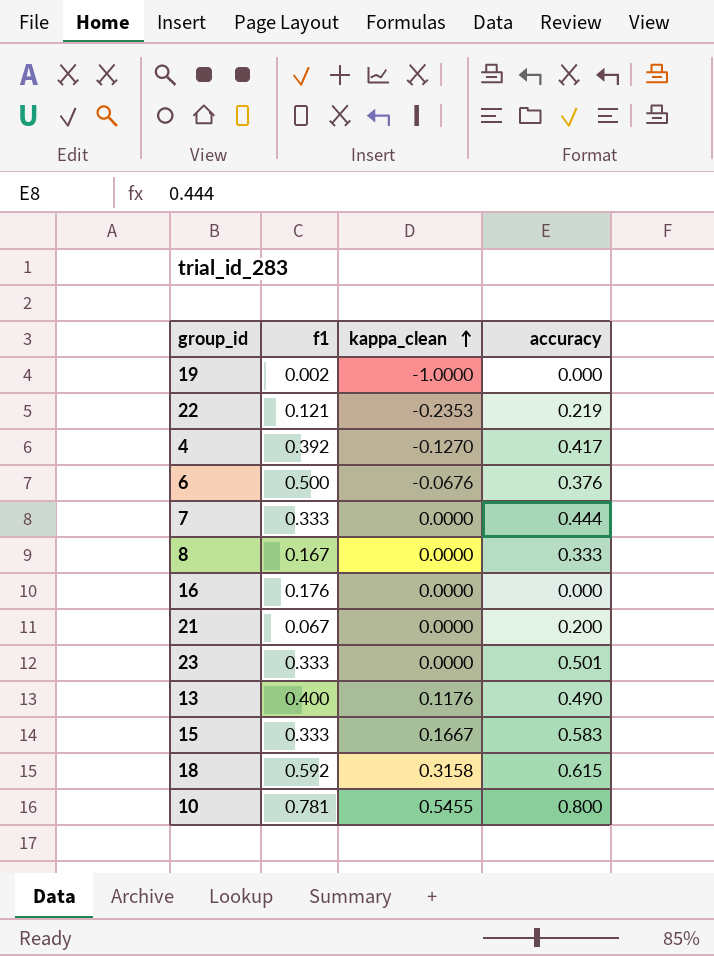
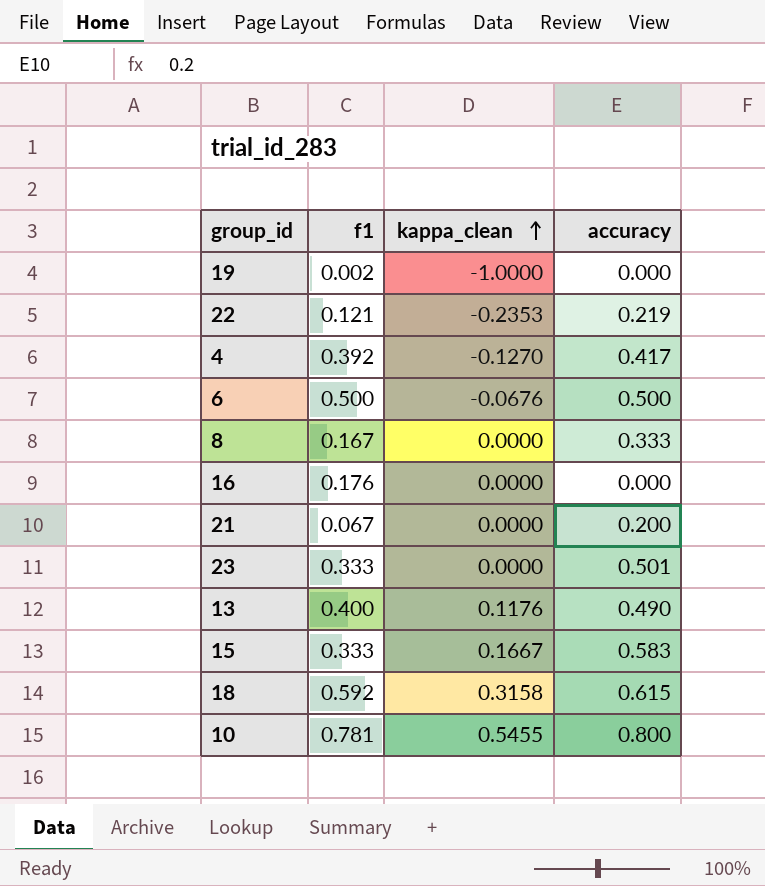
row 7: 0.333 | 0.0000 | 0.444 -> none
6 | accuracy: 0.376 -> 0.500

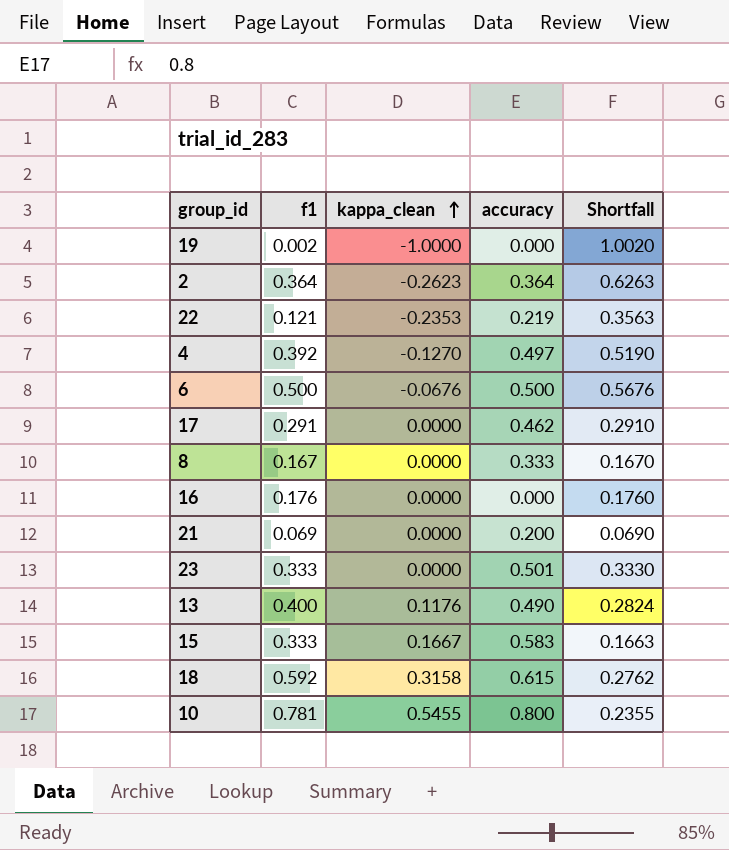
column Shortfall | formula: none -> [f1] - [kappa_clean]
row 2: none -> 0.364 | -0.2623 | 0.364 | 0.6263
4 | accuracy: 0.417 -> 0.497
row 17: none -> 0.291 | 0.0000 | 0.462 | 0.2910
21 | f1: 0.067 -> 0.069

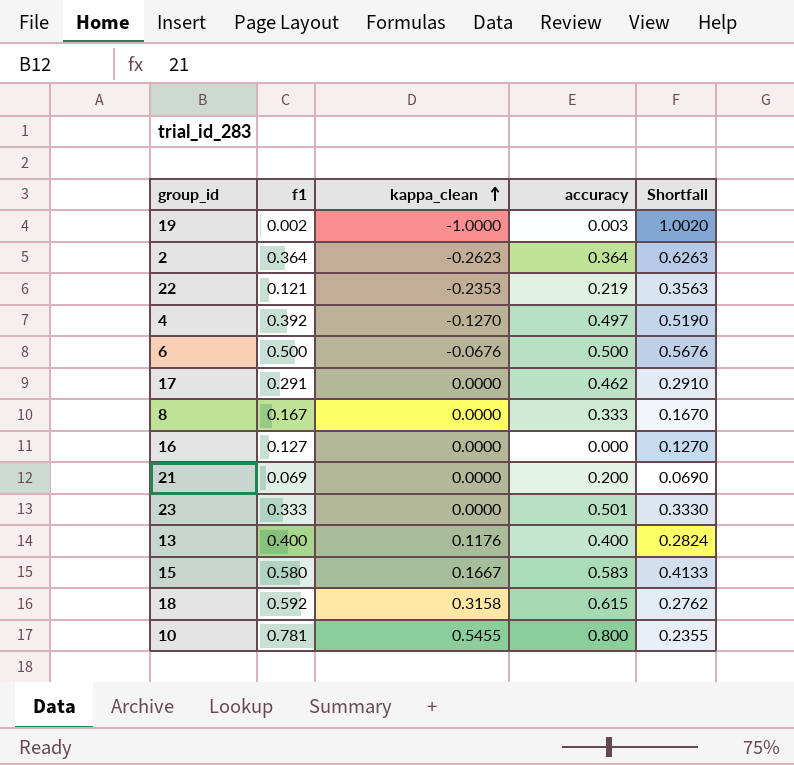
19 | accuracy: 0.000 -> 0.003
16 | f1: 0.176 -> 0.127
16 | Shortfall: 0.1760 -> 0.1270
13 | accuracy: 0.490 -> 0.400
15 | f1: 0.333 -> 0.580
15 | Shortfall: 0.1663 -> 0.4133

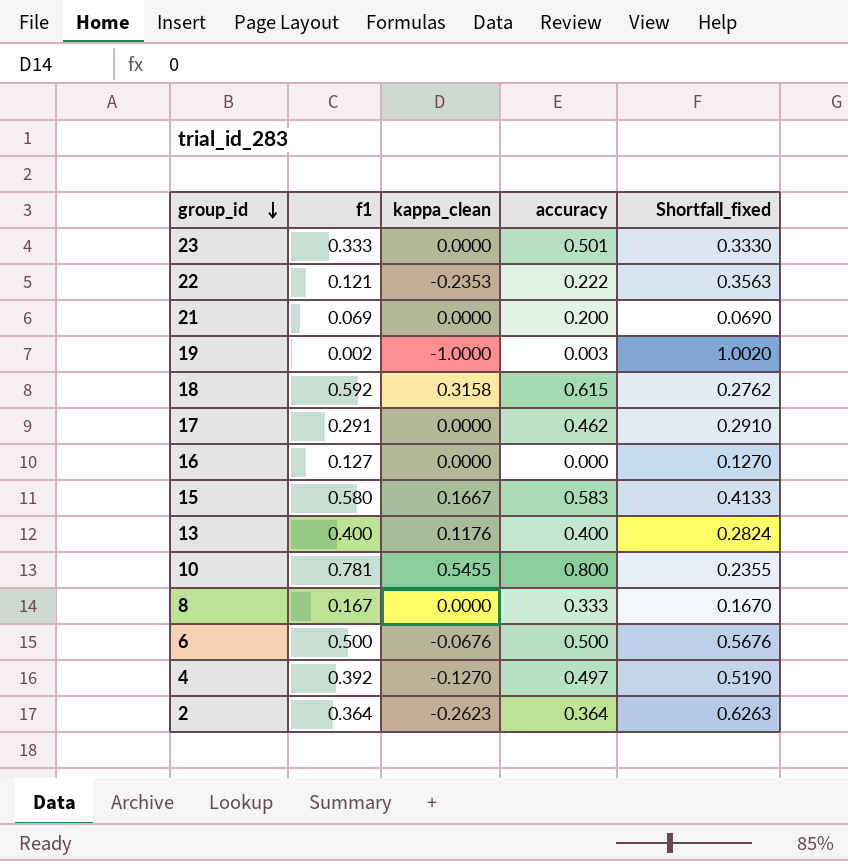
row order: kappa_clean ascending -> group_id descending
column name: Shortfall -> Shortfall_fixed
22 | accuracy: 0.219 -> 0.222

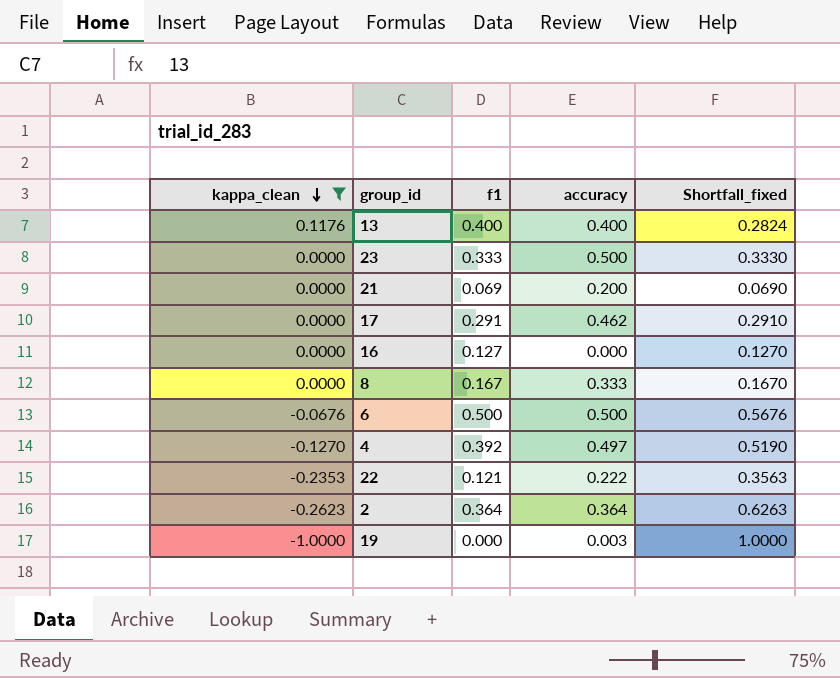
filter: none -> kappa_clean <= 0.1176
row order: group_id descending -> kappa_clean descending
column kappa_clean | position: 3 -> 1
23 | accuracy: 0.501 -> 0.500
19 | f1: 0.002 -> 0.000
19 | Shortfall_fixed: 1.0020 -> 1.0000

